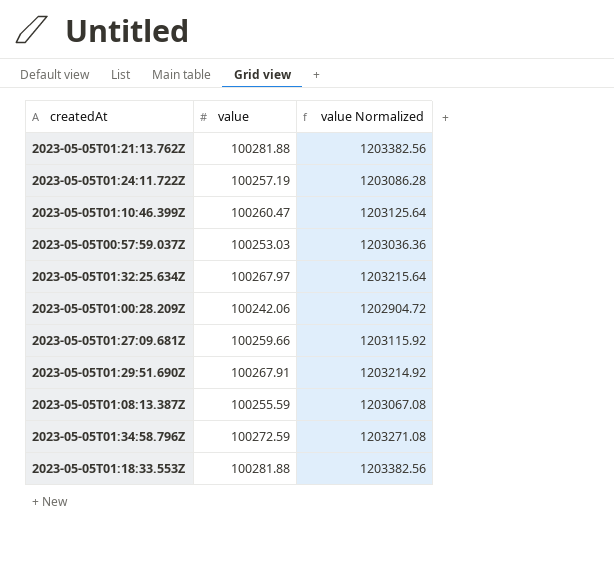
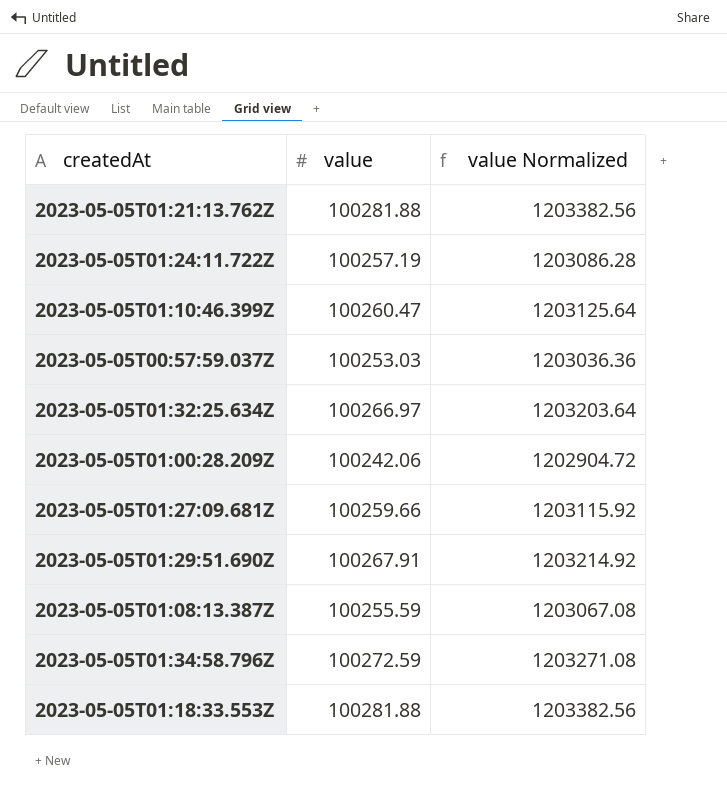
2023-05-05T01:32:25.634Z | value: 100267.97 -> 100266.97
2023-05-05T01:32:25.634Z | value Normalized: 1203215.64 -> 1203203.64

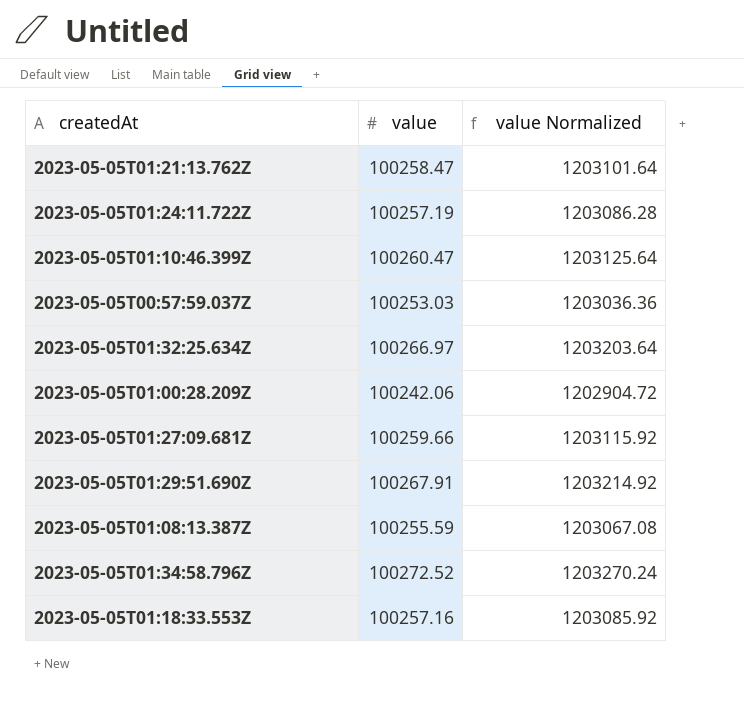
2023-05-05T01:21:13.762Z | value: 100281.88 -> 100258.47
2023-05-05T01:21:13.762Z | value Normalized: 1203382.56 -> 1203101.64
2023-05-05T01:34:58.796Z | value: 100272.59 -> 100272.52
2023-05-05T01:34:58.796Z | value Normalized: 1203271.08 -> 1203270.24
2023-05-05T01:18:33.553Z | value: 100281.88 -> 100257.16
2023-05-05T01:18:33.553Z | value Normalized: 1203382.56 -> 1203085.92

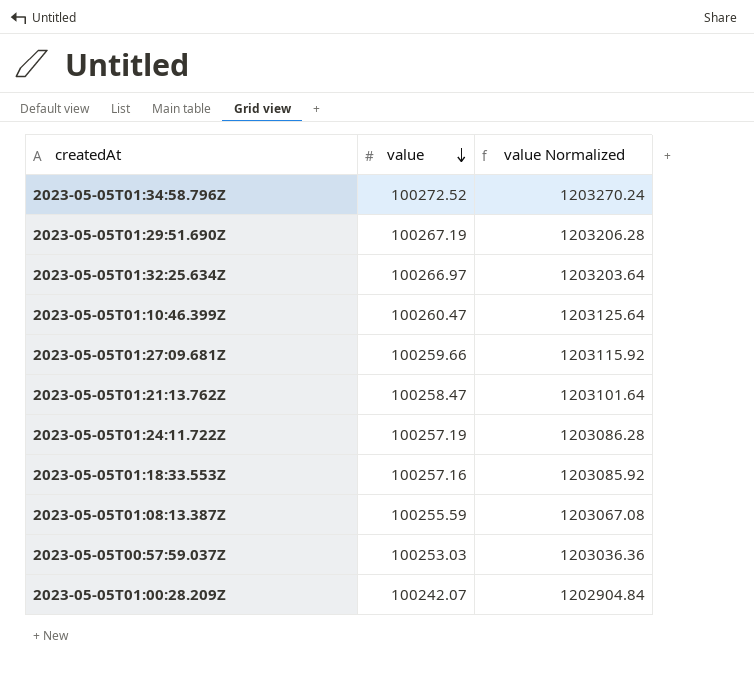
row order: none -> value descending
2023-05-05T01:29:51.690Z | value: 100267.91 -> 100267.19
2023-05-05T01:29:51.690Z | value Normalized: 1203214.92 -> 1203206.28
2023-05-05T01:00:28.209Z | value: 100242.06 -> 100242.07
2023-05-05T01:00:28.209Z | value Normalized: 1202904.72 -> 1202904.84

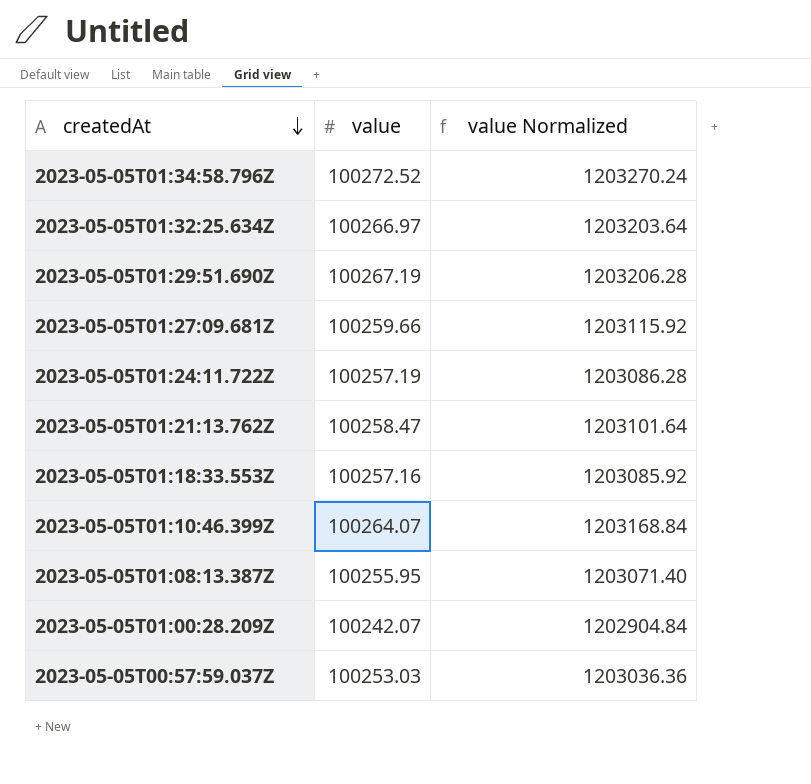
row order: value descending -> createdAt descending
2023-05-05T01:10:46.399Z | value: 100260.47 -> 100264.07
2023-05-05T01:10:46.399Z | value Normalized: 1203125.64 -> 1203168.84
2023-05-05T01:08:13.387Z | value: 100255.59 -> 100255.95
2023-05-05T01:08:13.387Z | value Normalized: 1203067.08 -> 1203071.40

